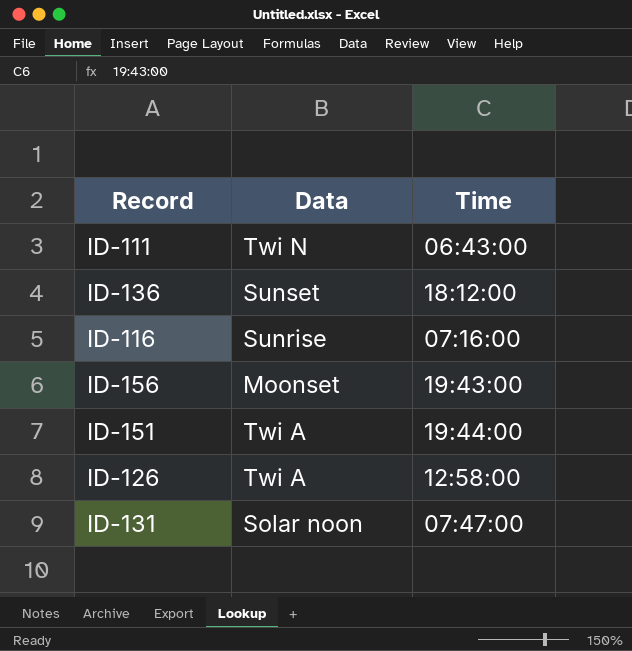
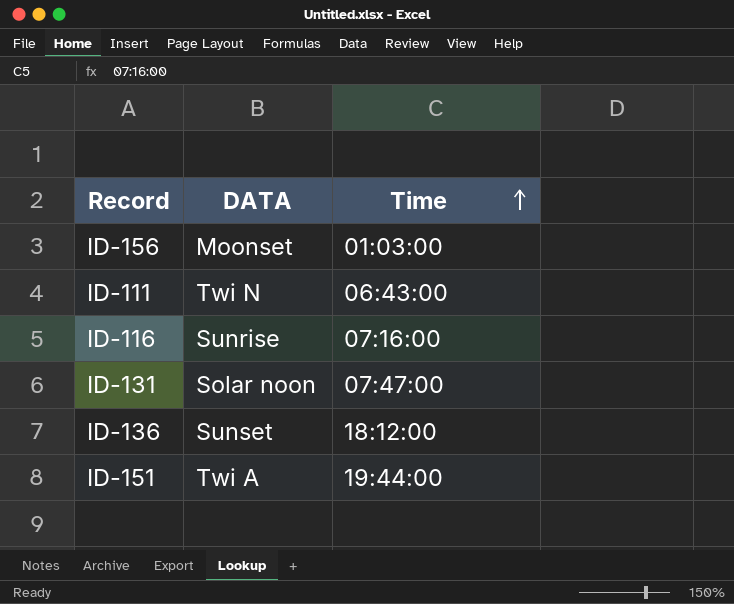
row order: none -> Time ascending
column name: Data -> DATA
row ID-126: Twi A | 12:58:00 -> none
ID-156 | Time: 19:43:00 -> 01:03:00

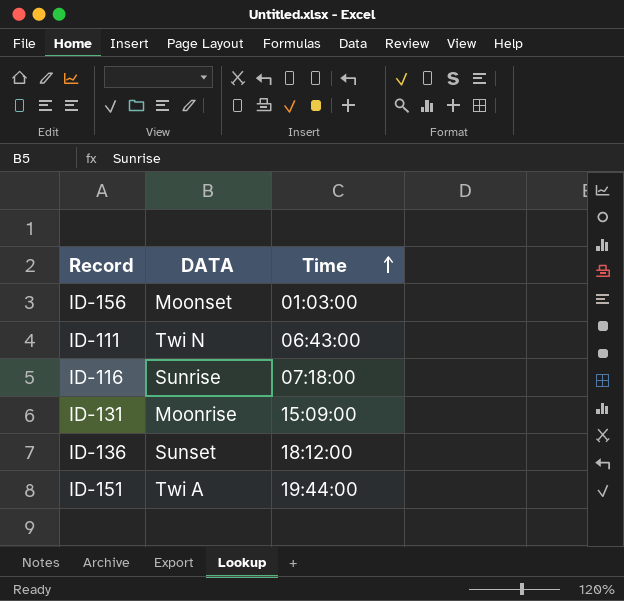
ID-116 | Time: 07:16:00 -> 07:18:00
ID-131 | DATA: Solar noon -> Moonrise
ID-131 | Time: 07:47:00 -> 15:09:00

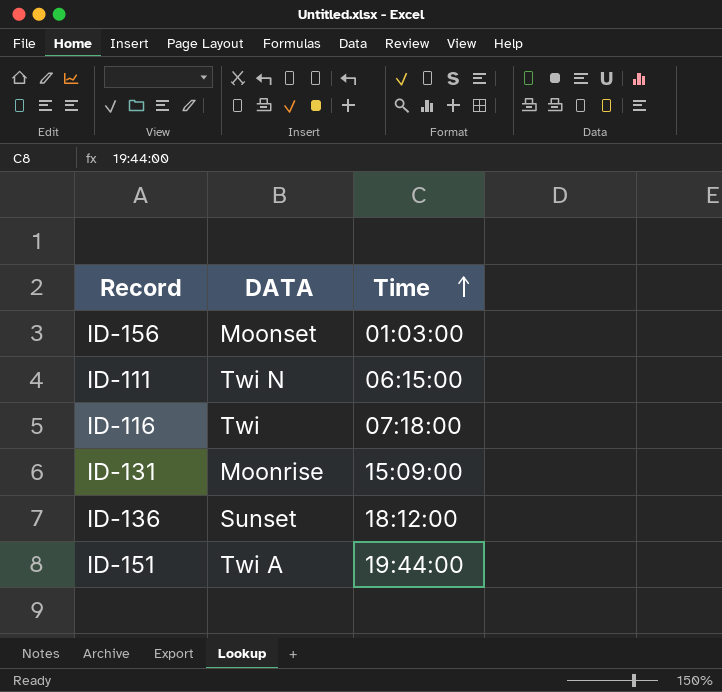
ID-111 | Time: 06:43:00 -> 06:15:00
ID-116 | DATA: Sunrise -> Twi

